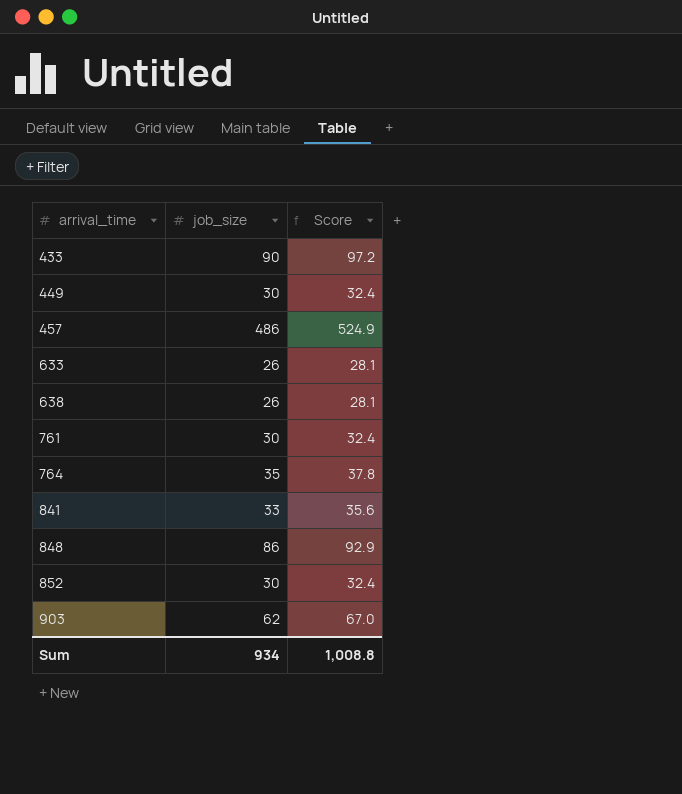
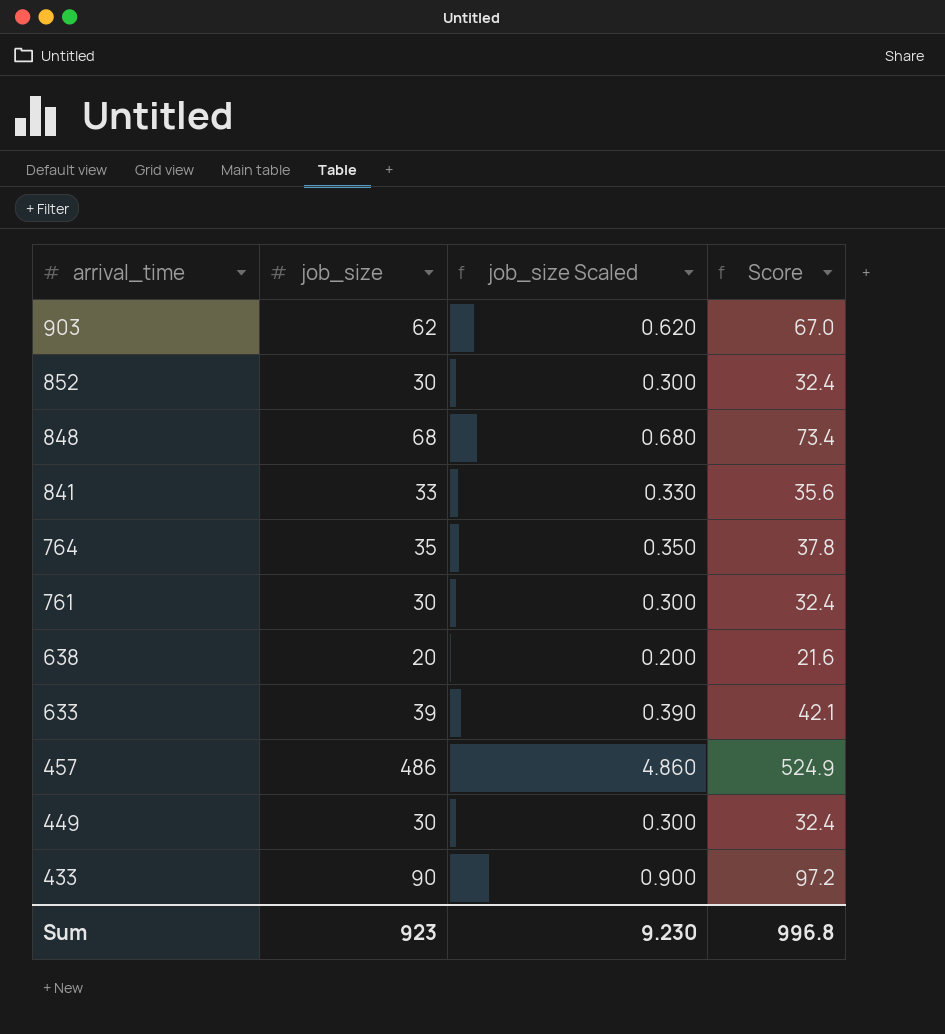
row order: arrival_time ascending -> arrival_time descending
column job_size Scaled | formula: none -> [job_size] * 0.01
848 | job_size: 86 -> 68
848 | Score: 92.9 -> 73.4
638 | job_size: 26 -> 20
638 | Score: 28.1 -> 21.6
633 | job_size: 26 -> 39
633 | Score: 28.1 -> 42.1
Sum | job_size: 934 -> 923
Sum | Score: 1,008.8 -> 996.8

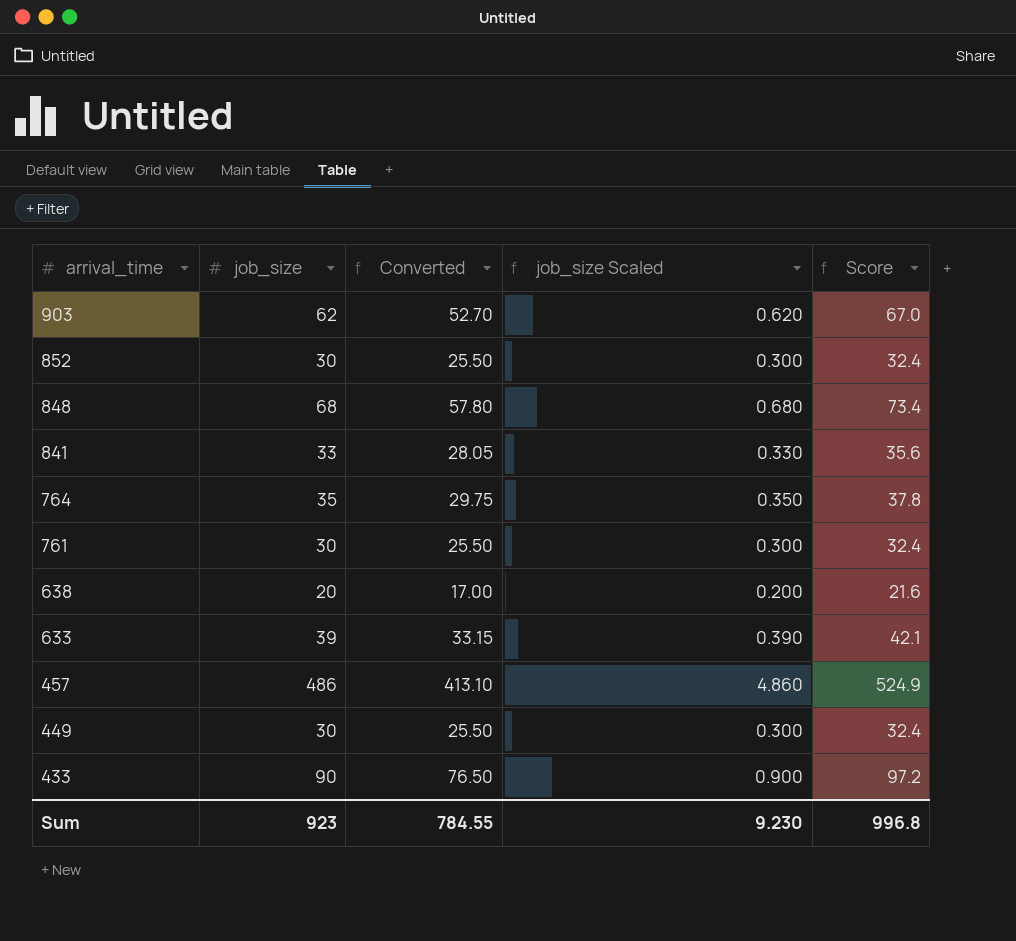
column Converted | formula: none -> [job_size] * 0.85

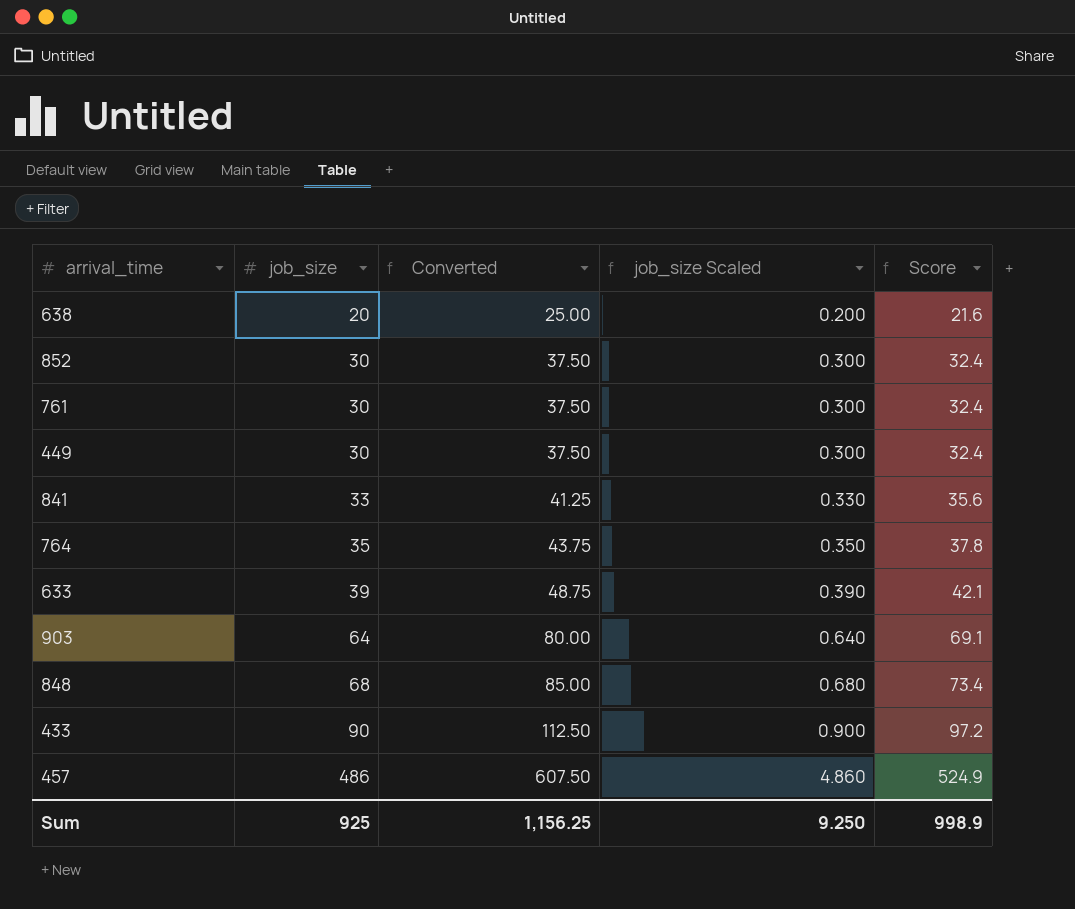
row order: arrival_time descending -> job_size ascending
column Converted | formula: [job_size] * 0.85 -> [job_size] * 1.25
903 | job_size: 62 -> 64
903 | job_size Scaled: 0.620 -> 0.640
903 | Score: 67.0 -> 69.1
Sum | job_size: 923 -> 925
Sum | Converted: 784.55 -> 1,156.25
Sum | job_size Scaled: 9.230 -> 9.250
Sum | Score: 996.8 -> 998.9

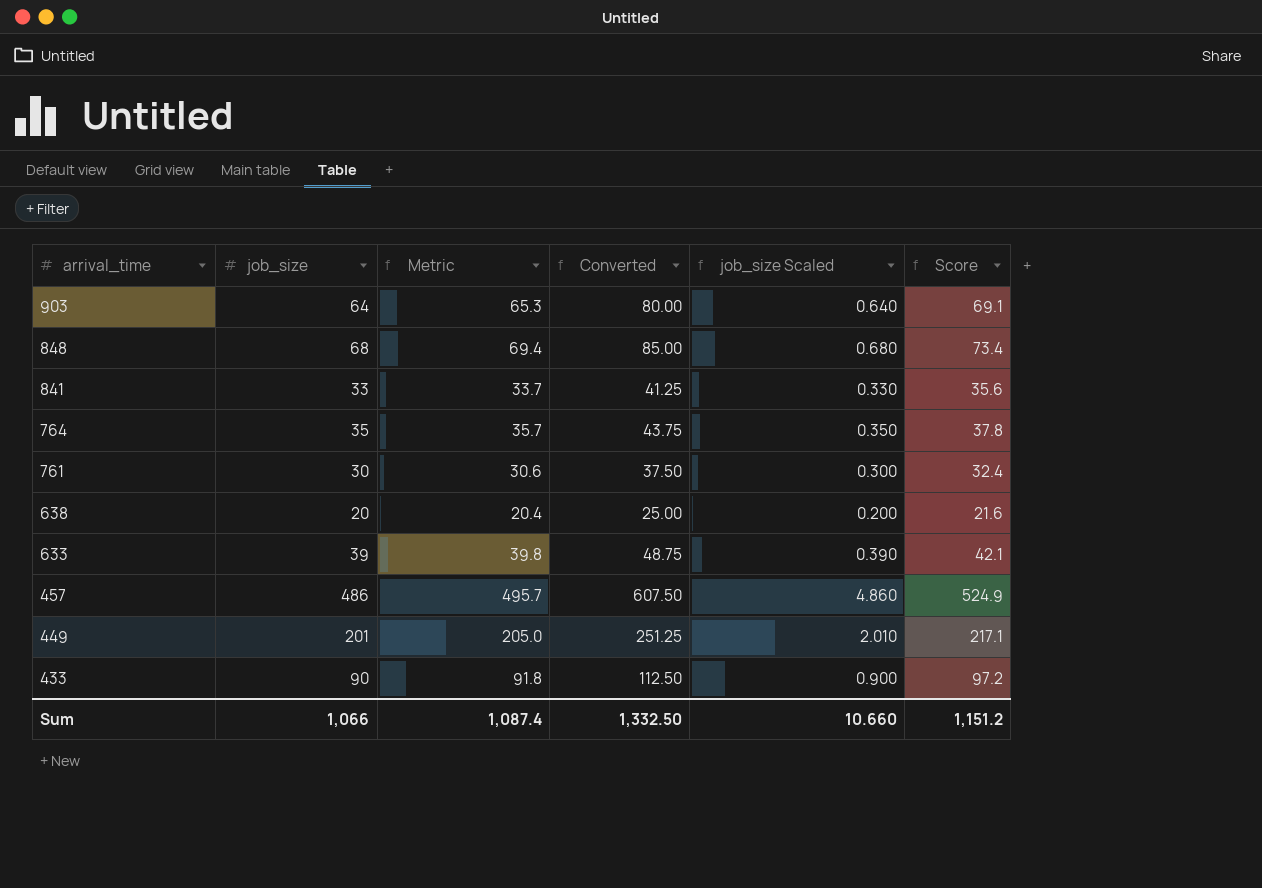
row order: job_size ascending -> arrival_time descending
column Metric | formula: none -> [job_size] * 1.02
row 852: 30 | 37.50 | 0.300 | 32.4 -> none
449 | job_size: 30 -> 201
449 | Converted: 37.50 -> 251.25
449 | job_size Scaled: 0.300 -> 2.010
449 | Score: 32.4 -> 217.1
Sum | job_size: 925 -> 1,066
Sum | Converted: 1,156.25 -> 1,332.50
Sum | job_size Scaled: 9.250 -> 10.660
Sum | Score: 998.9 -> 1,151.2

